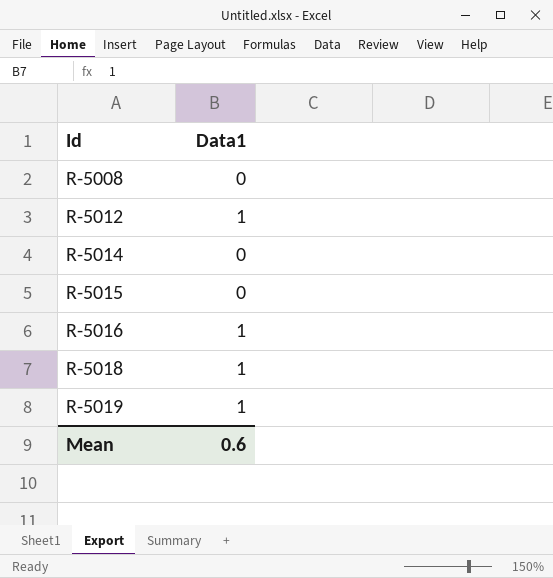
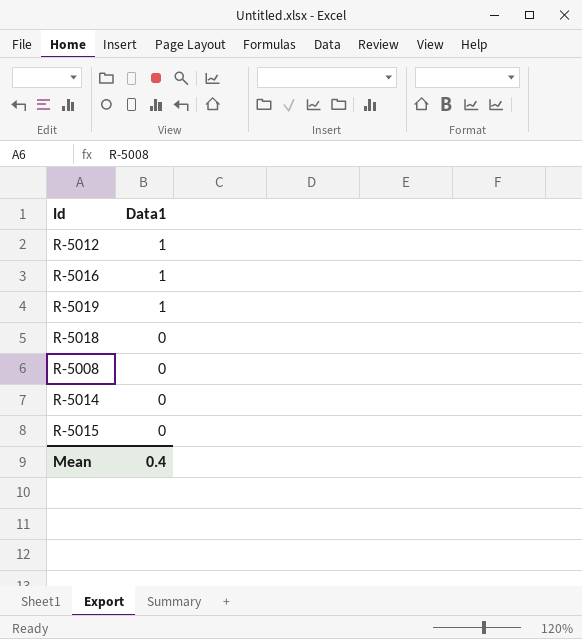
row order: Id ascending -> Data1 descending
R-5018 | Data1: 1 -> 0
Mean | Data1: 0.6 -> 0.4

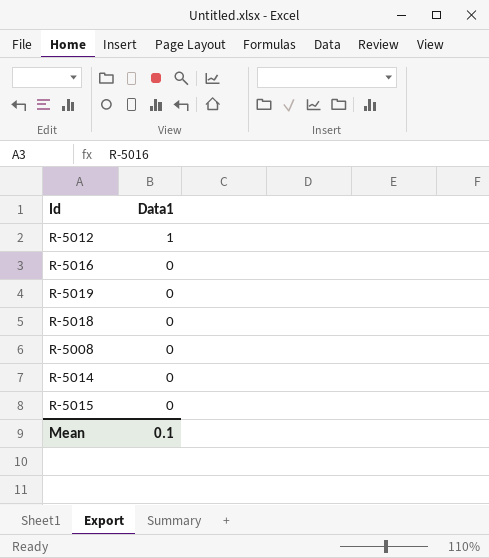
R-5016 | Data1: 1 -> 0
R-5019 | Data1: 1 -> 0
Mean | Data1: 0.4 -> 0.1

